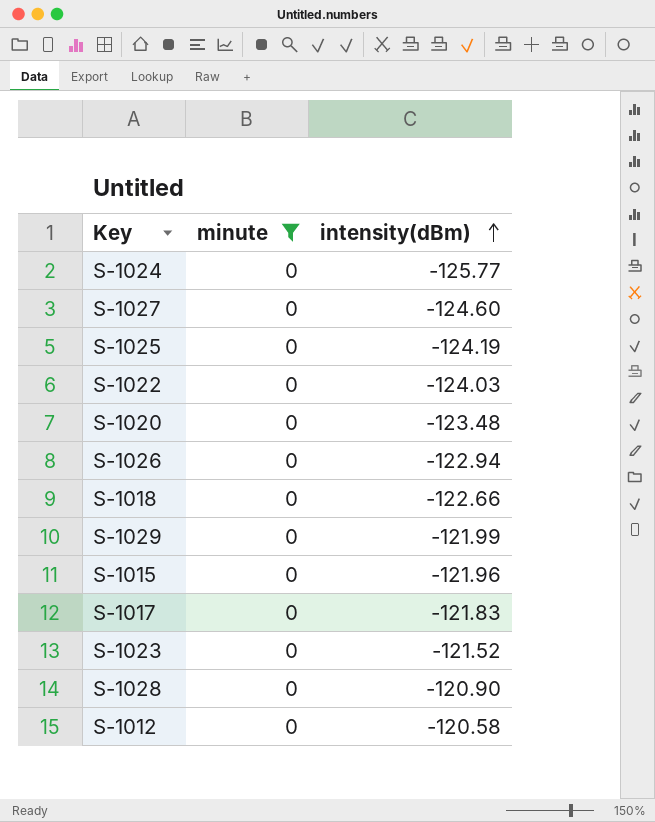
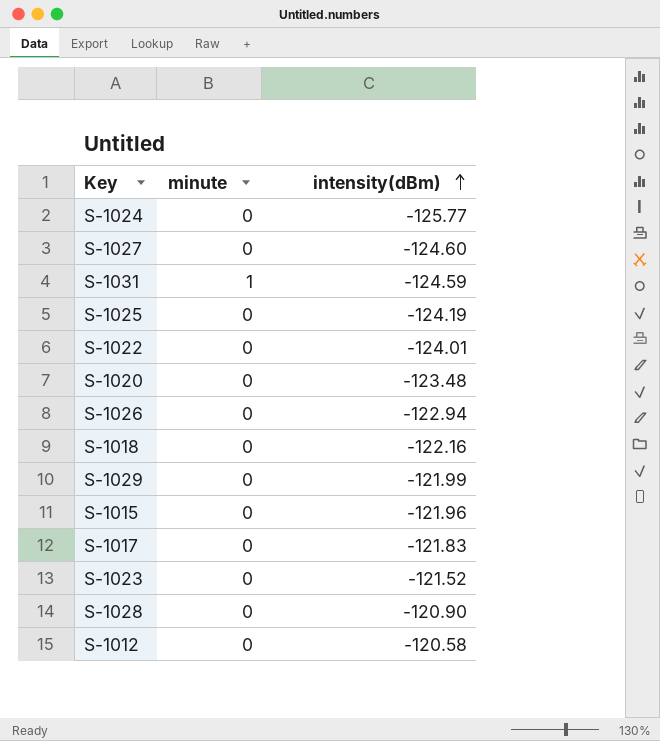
filter: minute = 0 -> none
S-1022 | intensity(dBm): -124.03 -> -124.01
S-1018 | intensity(dBm): -122.66 -> -122.16

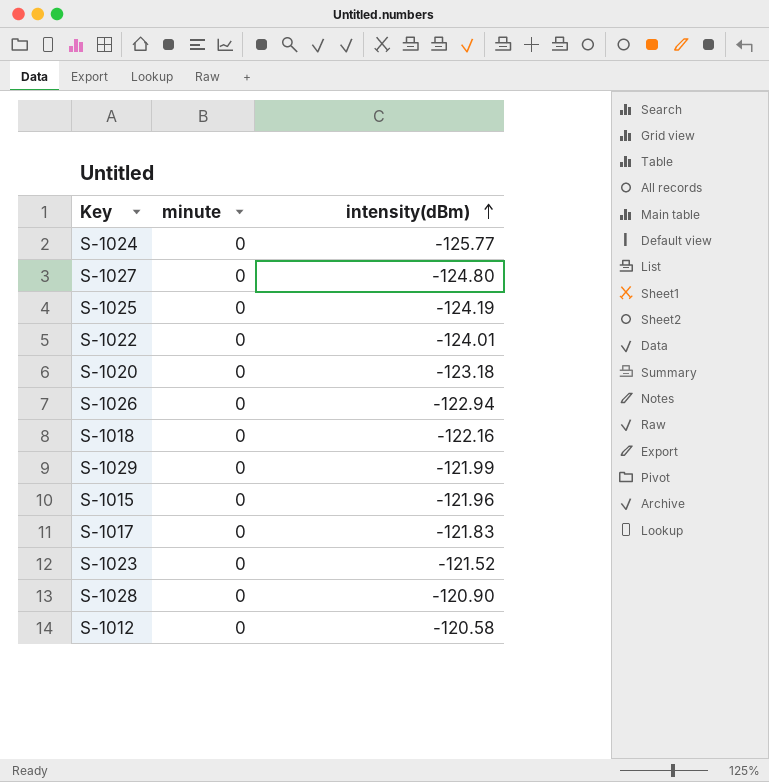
row S-1031: 1 | -124.59 -> none
S-1027 | intensity(dBm): -124.60 -> -124.80
S-1020 | intensity(dBm): -123.48 -> -123.18

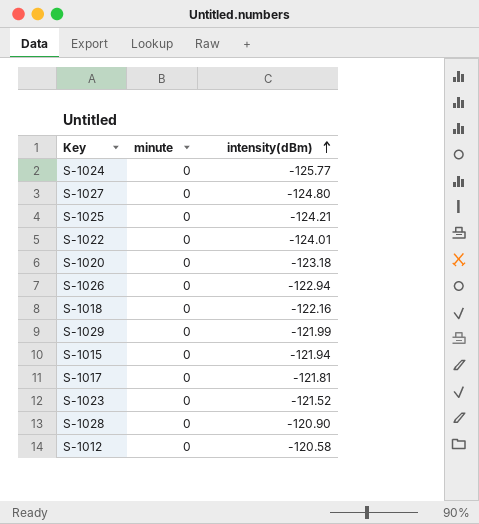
S-1025 | intensity(dBm): -124.19 -> -124.21
S-1015 | intensity(dBm): -121.96 -> -121.94
S-1017 | intensity(dBm): -121.83 -> -121.81

